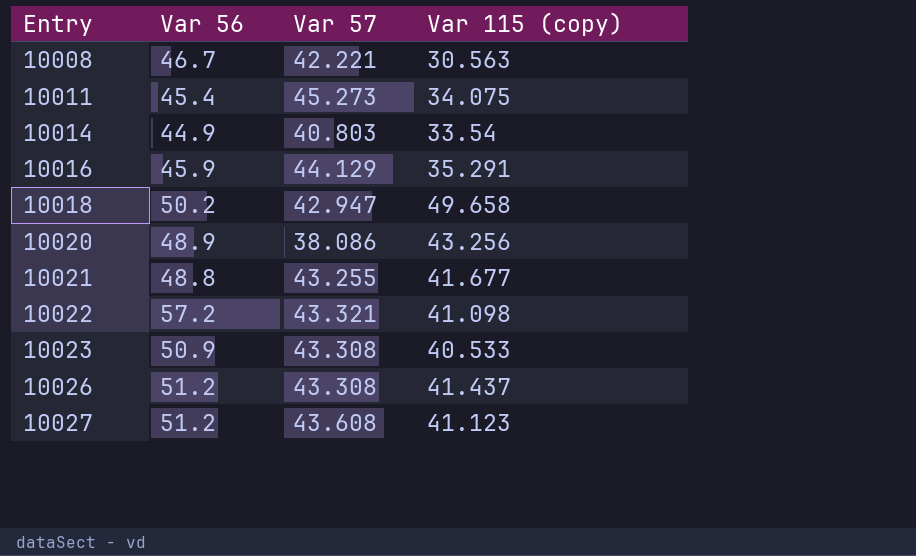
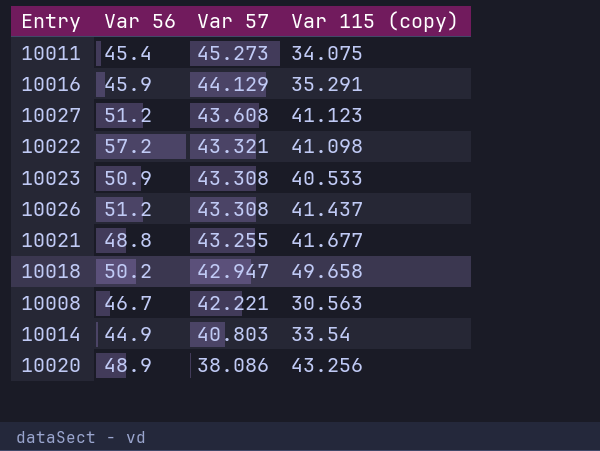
row order: Entry ascending -> Var 57 descending

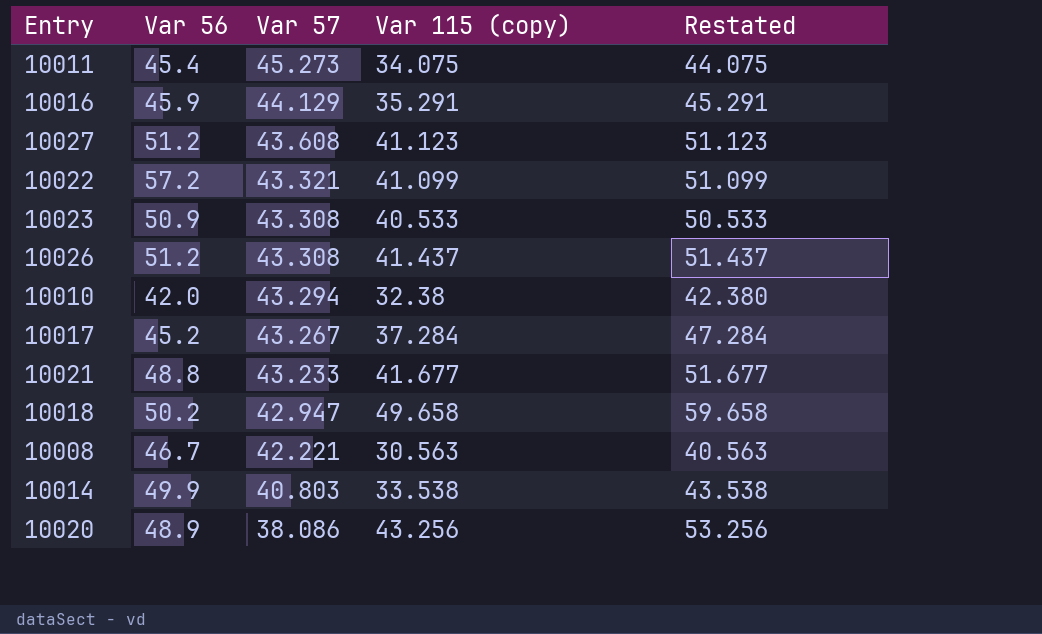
column Restated | formula: none -> [Var 115 (copy)] + 10
10022 | Var 115 (copy): 41.098 -> 41.099
row 10010: none -> 42.0 | 43.294 | 32.38 | 42.380
row 10017: none -> 45.2 | 43.267 | 37.284 | 47.284
10021 | Var 57: 43.255 -> 43.233
10014 | Var 56: 44.9 -> 49.9
10014 | Var 115 (copy): 33.54 -> 33.538

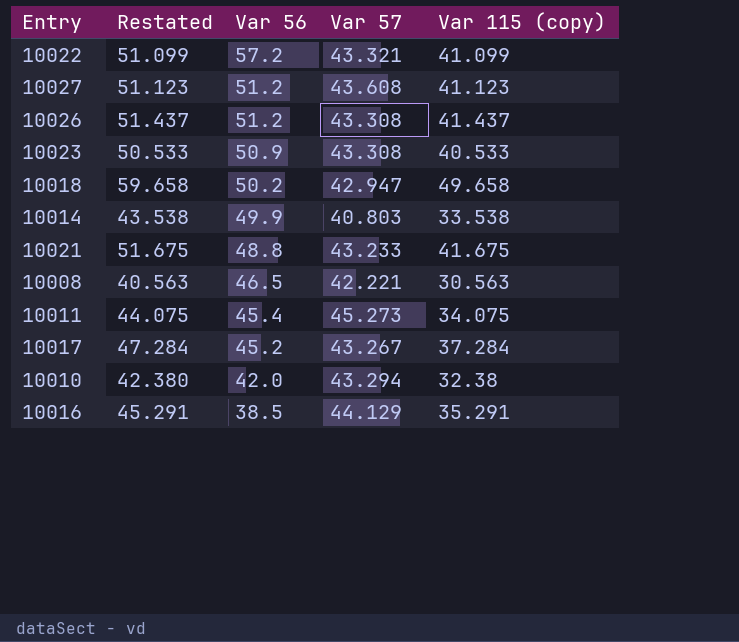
row order: Var 57 descending -> Var 56 descending
column Restated | position: 5 -> 2
row 10020: 48.9 | 38.086 | 43.256 | 53.256 -> none
10021 | Restated: 51.677 -> 51.675
10021 | Var 115 (copy): 41.677 -> 41.675
10008 | Var 56: 46.7 -> 46.5
10016 | Var 56: 45.9 -> 38.5

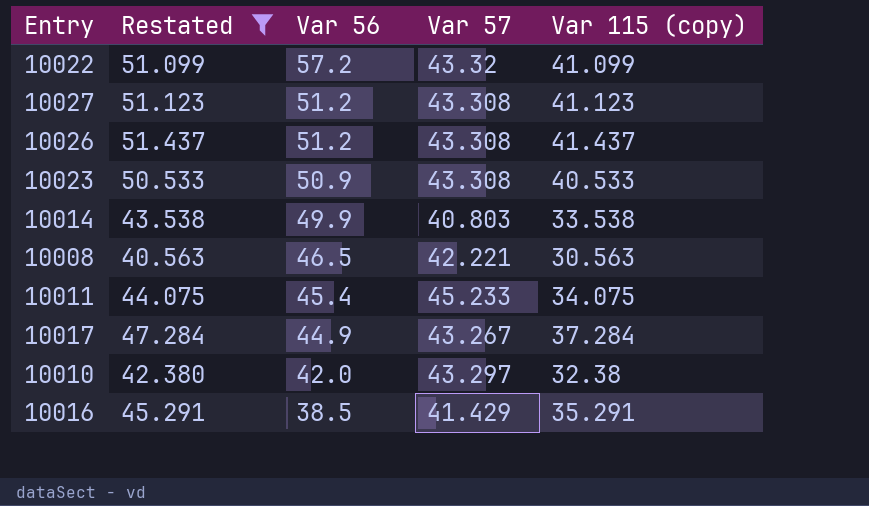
filter: none -> Restated <= 51.437
10022 | Var 57: 43.321 -> 43.32
10027 | Var 57: 43.608 -> 43.308
10011 | Var 57: 45.273 -> 45.233
10017 | Var 56: 45.2 -> 44.9
10010 | Var 57: 43.294 -> 43.297
10016 | Var 57: 44.129 -> 41.429

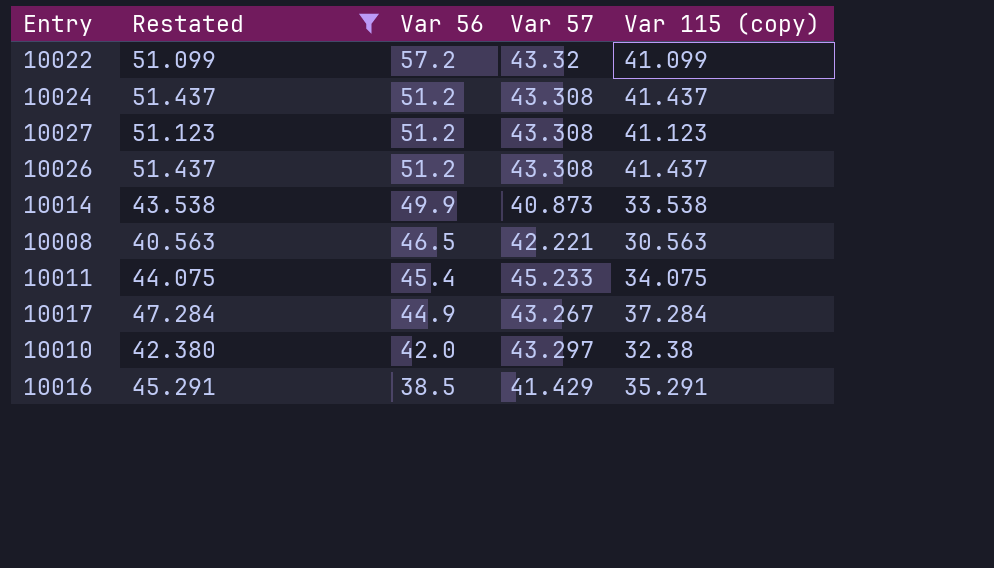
row 10023: 50.533 | 50.9 | 43.308 | 40.533 -> none
row 10024: none -> 51.437 | 51.2 | 43.308 | 41.437
10014 | Var 57: 40.803 -> 40.873

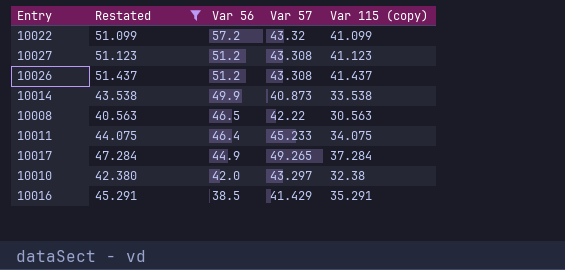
row 10024: 51.437 | 51.2 | 43.308 | 41.437 -> none
10008 | Var 57: 42.221 -> 42.22
10011 | Var 56: 45.4 -> 46.4
10017 | Var 57: 43.267 -> 49.265

